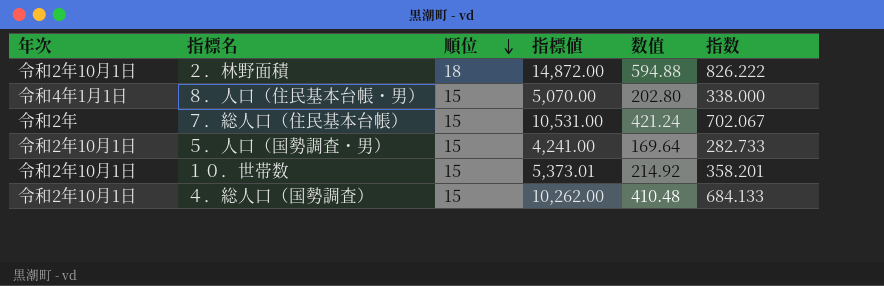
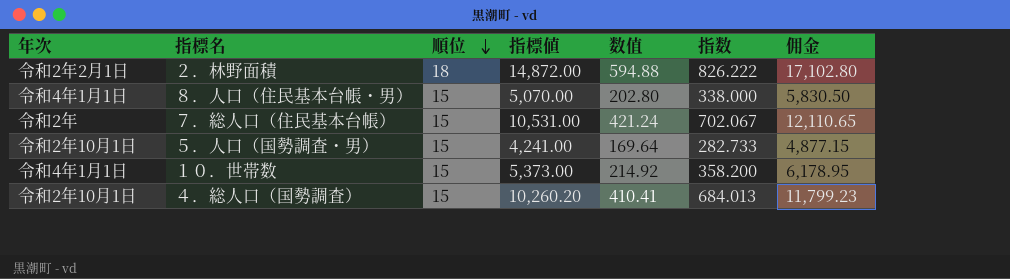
column 佣金 | formula: none -> [指標値] * 1.15
２．林野面積 | 年次: 令和2年10月1日 -> 令和2年2月1日
１０．世帯数 | 年次: 令和2年10月1日 -> 令和4年1月1日
１０．世帯数 | 指標値: 5,373.01 -> 5,373.00
１０．世帯数 | 指数: 358.201 -> 358.200
４．総人口（国勢調査） | 指標値: 10,262.00 -> 10,260.20
４．総人口（国勢調査） | 数值: 410.48 -> 410.41
４．総人口（国勢調査） | 指数: 684.133 -> 684.013

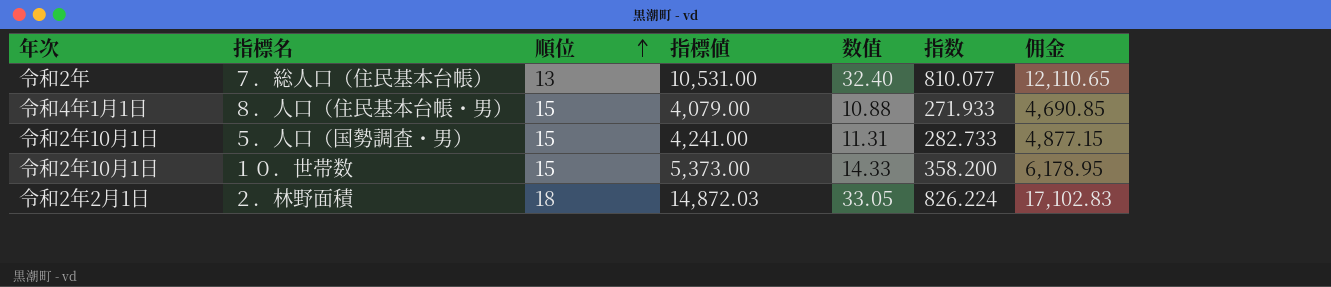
row order: 順位 descending -> 順位 ascending
column 数值 | formula: [指標値] * 0.04 -> [指数] * 0.04
row ４．総人口（国勢調査）: 令和2年10月1日 | 15 | 10,260.20 | 410.41 | 684.013 | 11,799.23 -> none
７．総人口（住民基本台帳） | 順位: 15 -> 13
７．総人口（住民基本台帳） | 指数: 702.067 -> 810.077
８．人口（住民基本台帳・男） | 指標値: 5,070.00 -> 4,079.00
８．人口（住民基本台帳・男） | 指数: 338.000 -> 271.933
８．人口（住民基本台帳・男） | 佣金: 5,830.50 -> 4,690.85
１０．世帯数 | 年次: 令和4年1月1日 -> 令和2年10月1日
２．林野面積 | 指標値: 14,872.00 -> 14,872.03
２．林野面積 | 指数: 826.222 -> 826.224
２．林野面積 | 佣金: 17,102.80 -> 17,102.83

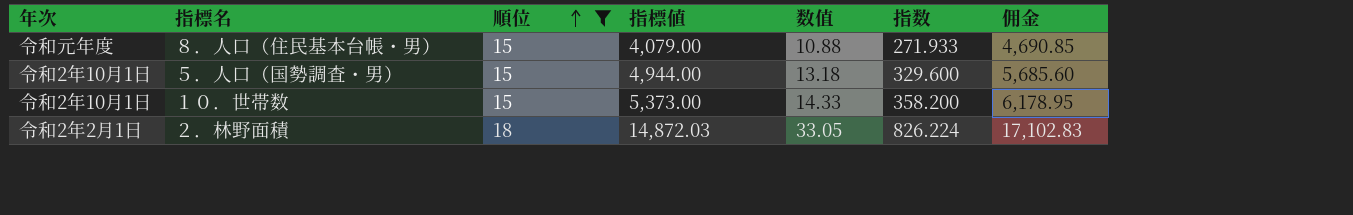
filter: none -> 順位 != 13
８．人口（住民基本台帳・男） | 年次: 令和4年1月1日 -> 令和元年度
５．人口（国勢調査・男） | 指標値: 4,241.00 -> 4,944.00
５．人口（国勢調査・男） | 数值: 11.31 -> 13.18
５．人口（国勢調査・男） | 指数: 282.733 -> 329.600
５．人口（国勢調査・男） | 佣金: 4,877.15 -> 5,685.60

